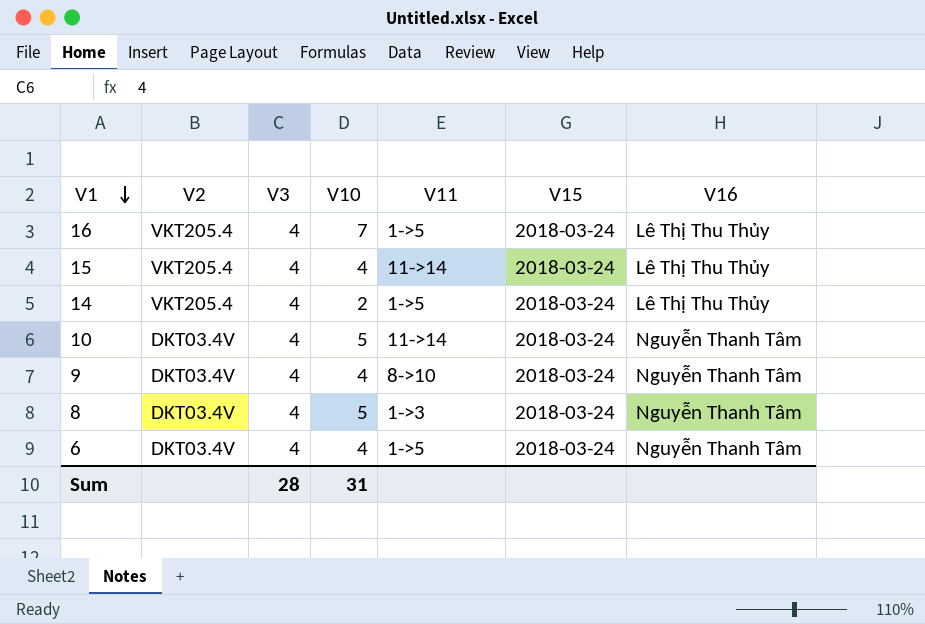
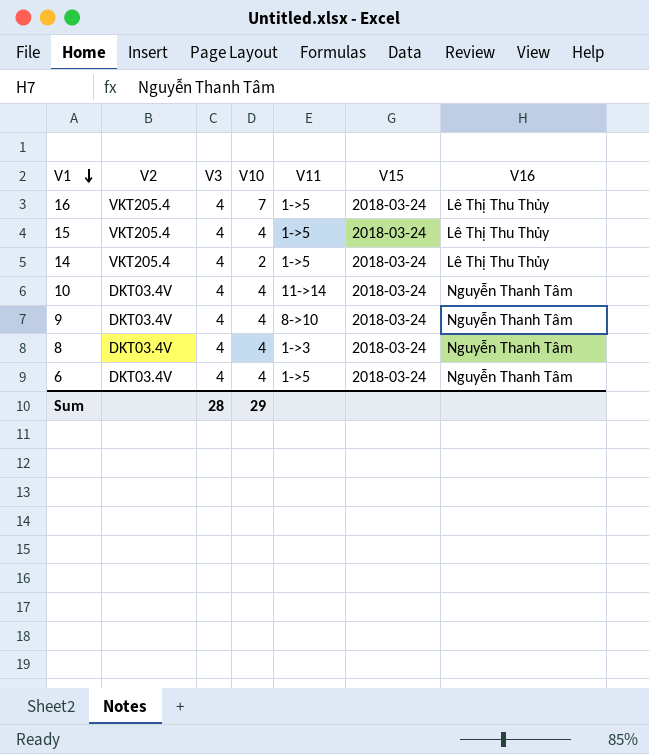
15 | V11: 11->14 -> 1->5
10 | V10: 5 -> 4
8 | V10: 5 -> 4
Sum | V10: 31 -> 29

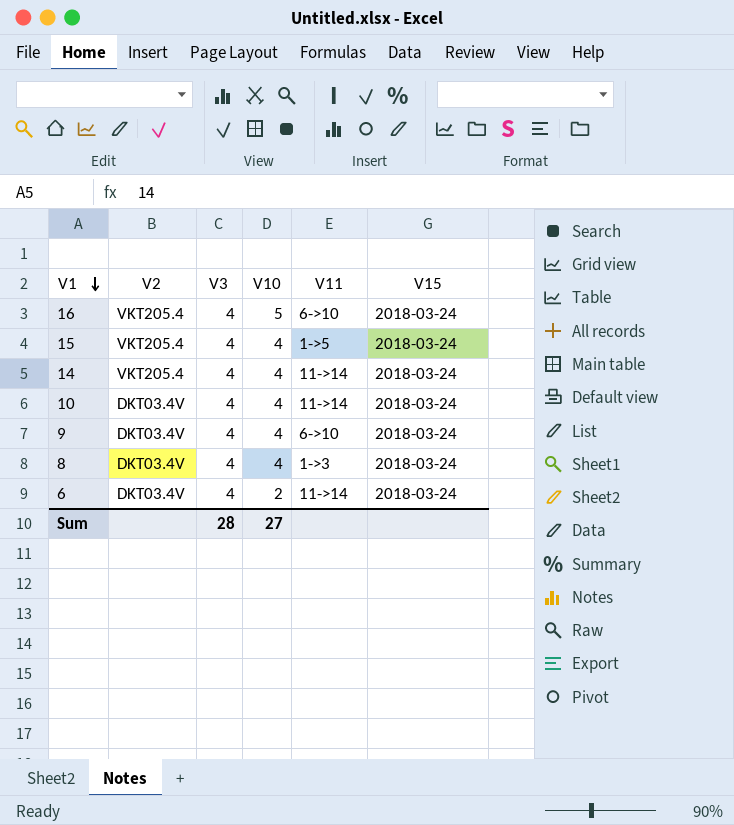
column V16 | position: 7 -> none
16 | V10: 7 -> 5
16 | V11: 1->5 -> 6->10
14 | V10: 2 -> 4
14 | V11: 1->5 -> 11->14
9 | V11: 8->10 -> 6->10
6 | V10: 4 -> 2
6 | V11: 1->5 -> 11->14
Sum | V10: 29 -> 27

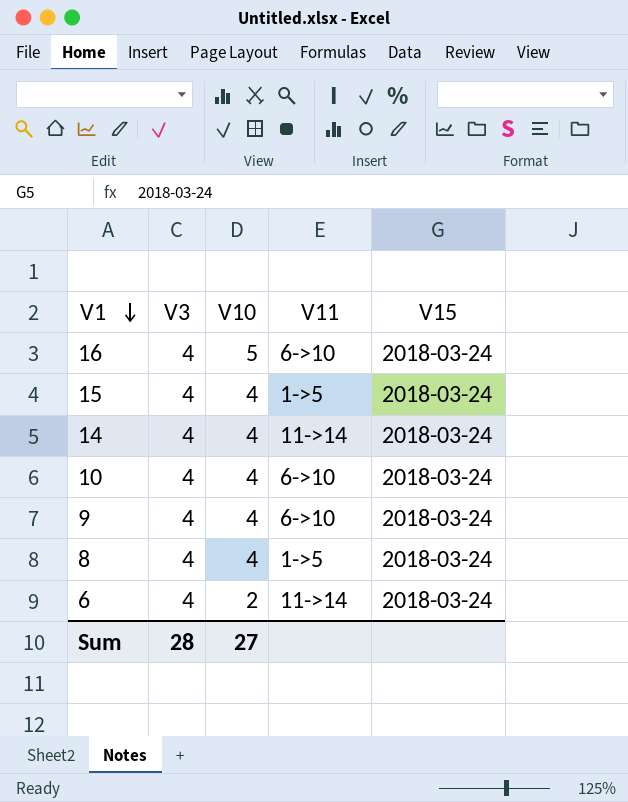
column V2 | position: 2 -> none
10 | V11: 11->14 -> 6->10
8 | V11: 1->3 -> 1->5

